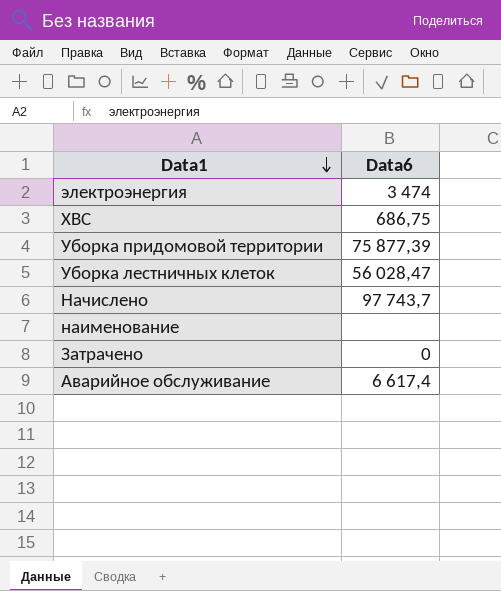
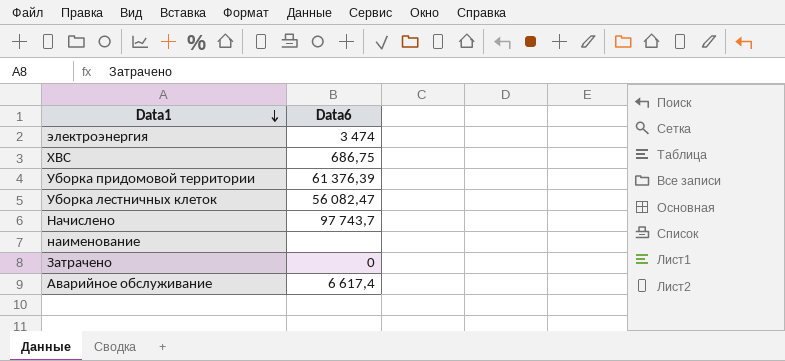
Уборка придомовой территории | Data6: 75 877,39 -> 61 376,39
Уборка лестничных клеток | Data6: 56 028,47 -> 56 082,47

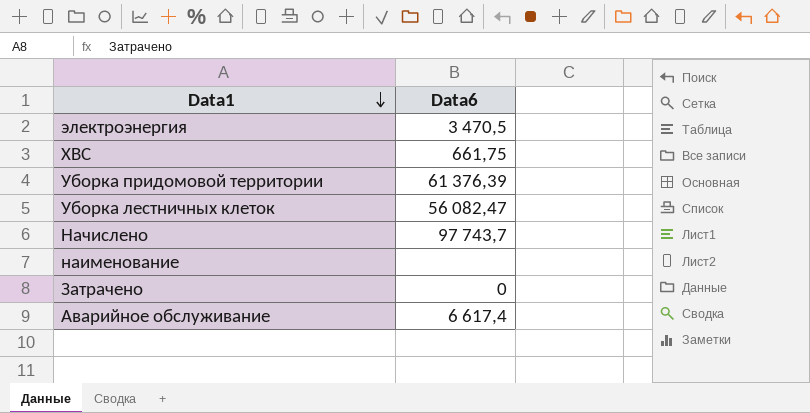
электроэнергия | Data6: 3 474 -> 3 470,5
ХВС | Data6: 686,75 -> 661,75

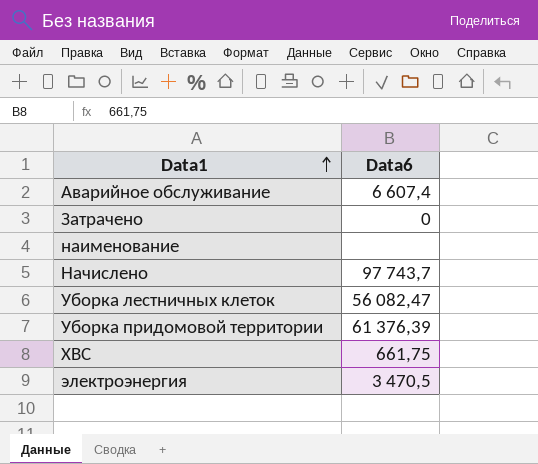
row order: Data1 descending -> Data1 ascending
Аварийное обслуживание | Data6: 6 617,4 -> 6 607,4

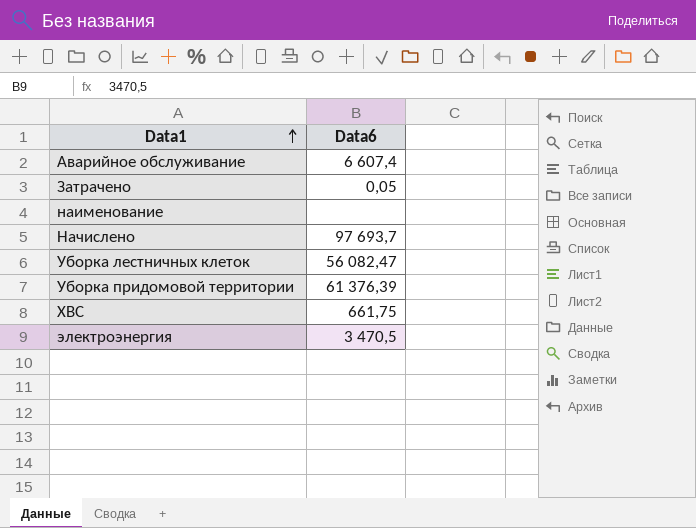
Затрачено | Data6: 0 -> 0,05
Начислено | Data6: 97 743,7 -> 97 693,7

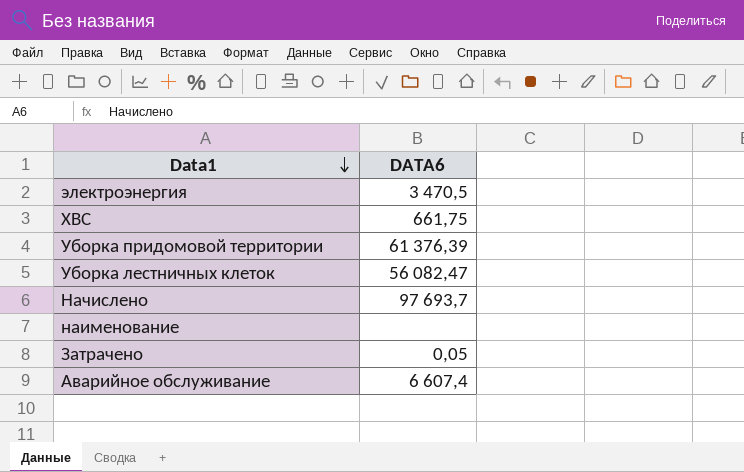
row order: Data1 ascending -> Data1 descending
column name: Data6 -> DATA6

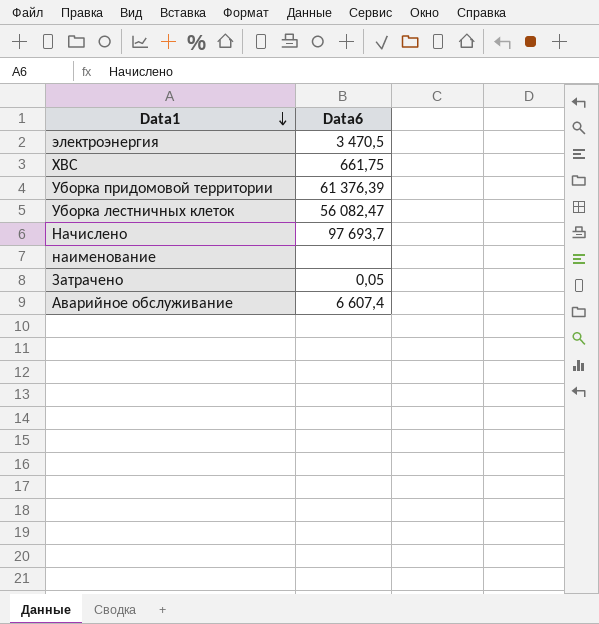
column name: DATA6 -> Data6

